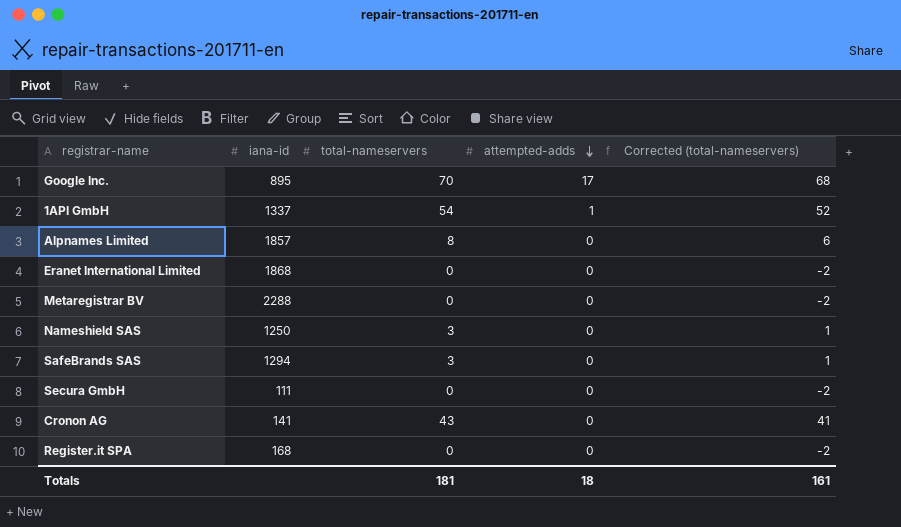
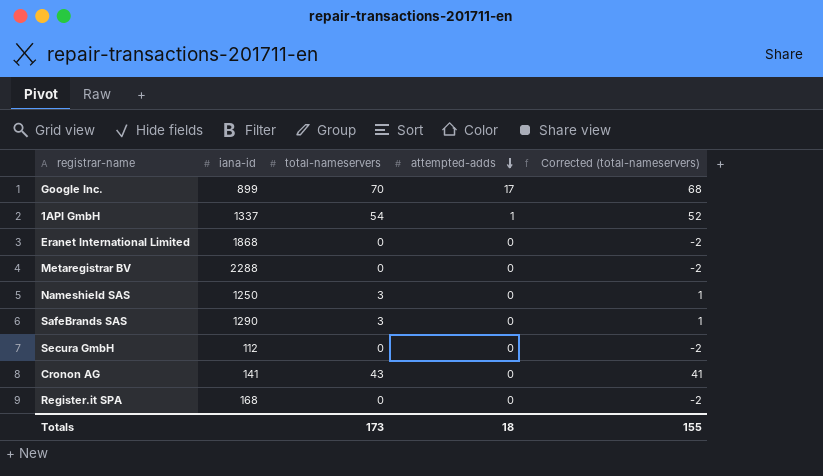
row Alpnames Limited: 1857 | 8 | 0 | 6 -> none
Google Inc. | iana-id: 895 -> 899
SafeBrands SAS | iana-id: 1294 -> 1290
Secura GmbH | iana-id: 111 -> 112
Totals | total-nameservers: 181 -> 173
Totals | Corrected (total-nameservers): 161 -> 155

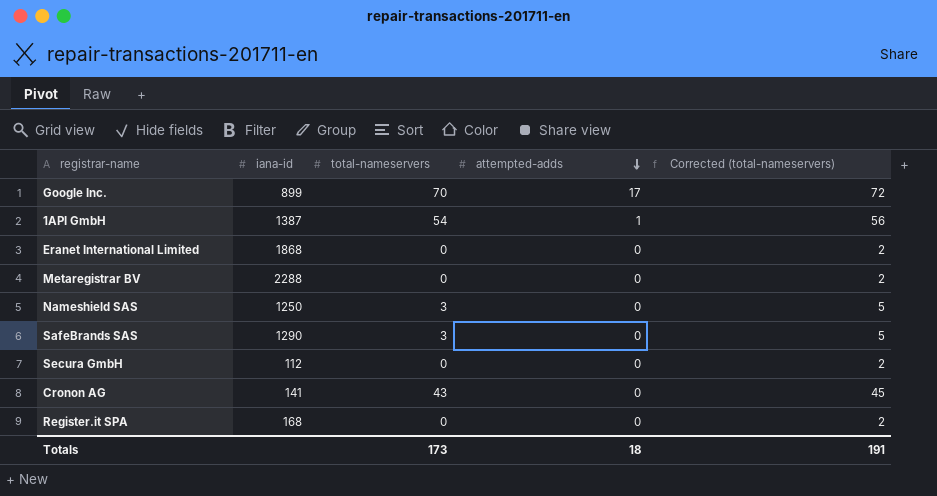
column Corrected (total-nameservers) | formula: [total-nameservers] - 2 -> [total-nameservers] + 2
1API GmbH | iana-id: 1337 -> 1387
Totals | Corrected (total-nameservers): 155 -> 191

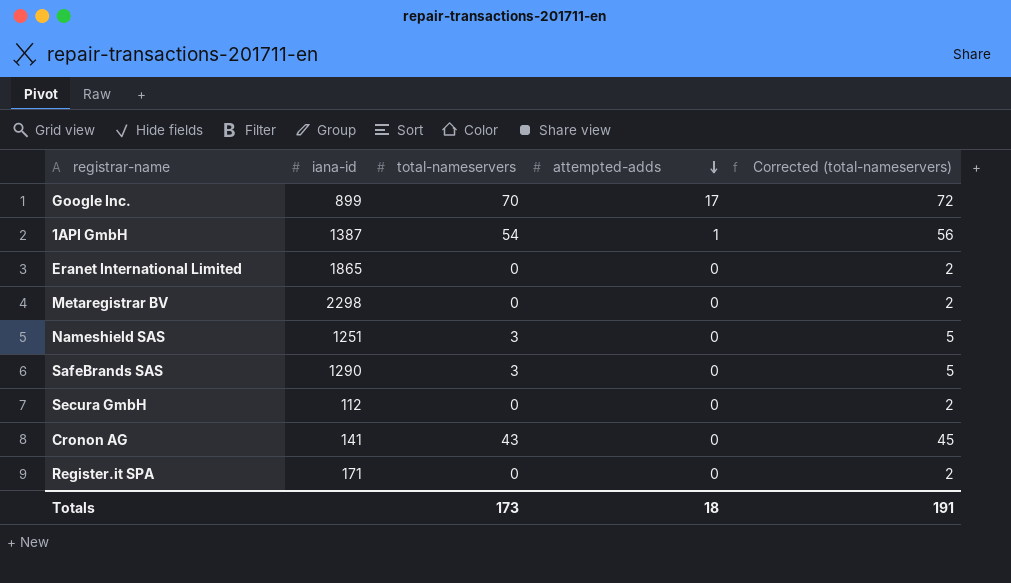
Eranet International Limited | iana-id: 1868 -> 1865
Metaregistrar BV | iana-id: 2288 -> 2298
Nameshield SAS | iana-id: 1250 -> 1251
Register.it SPA | iana-id: 168 -> 171

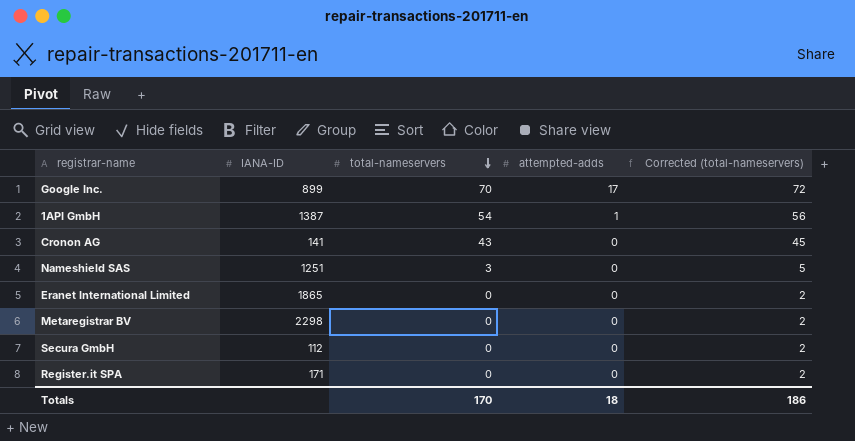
row order: attempted-adds descending -> total-nameservers descending
column name: iana-id -> IANA-ID
row SafeBrands SAS: 1290 | 3 | 0 | 5 -> none
Totals | total-nameservers: 173 -> 170
Totals | Corrected (total-nameservers): 191 -> 186

